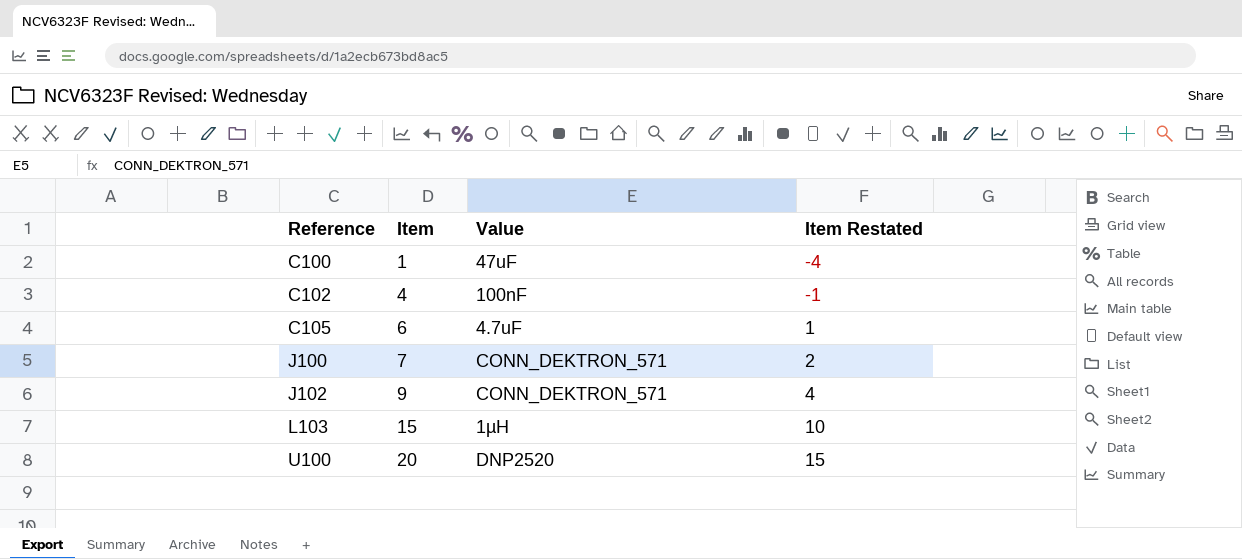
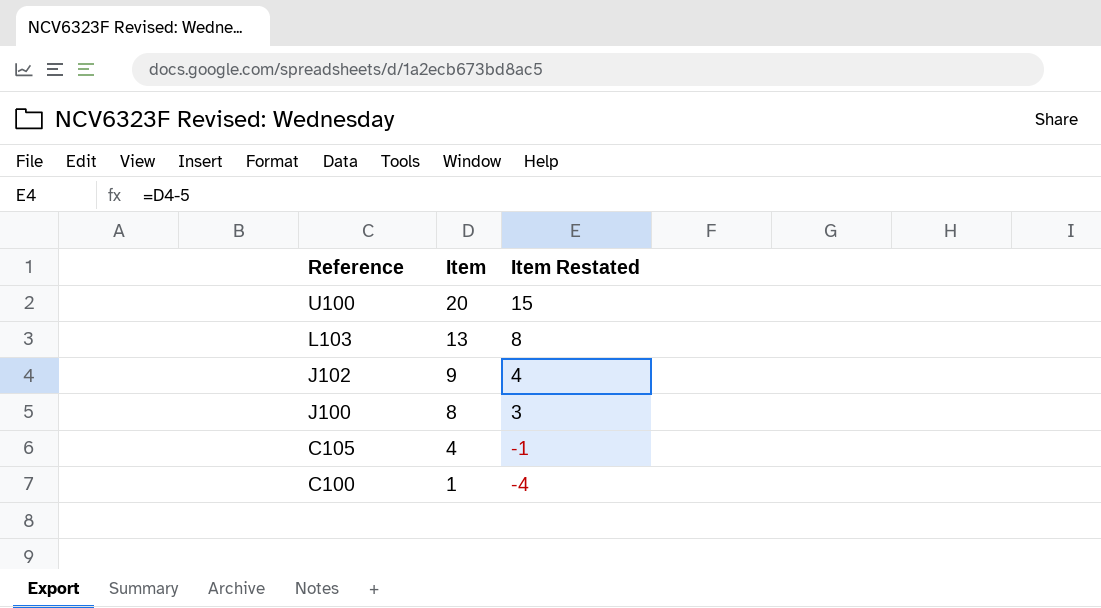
row order: Reference ascending -> Reference descending
column Value | position: 3 -> none
row C102: 4 | 100nF | -1 -> none
L103 | Item: 15 -> 13
L103 | Item Restated: 10 -> 8
J100 | Item: 7 -> 8
J100 | Item Restated: 2 -> 3
C105 | Item: 6 -> 4
C105 | Item Restated: 1 -> -1

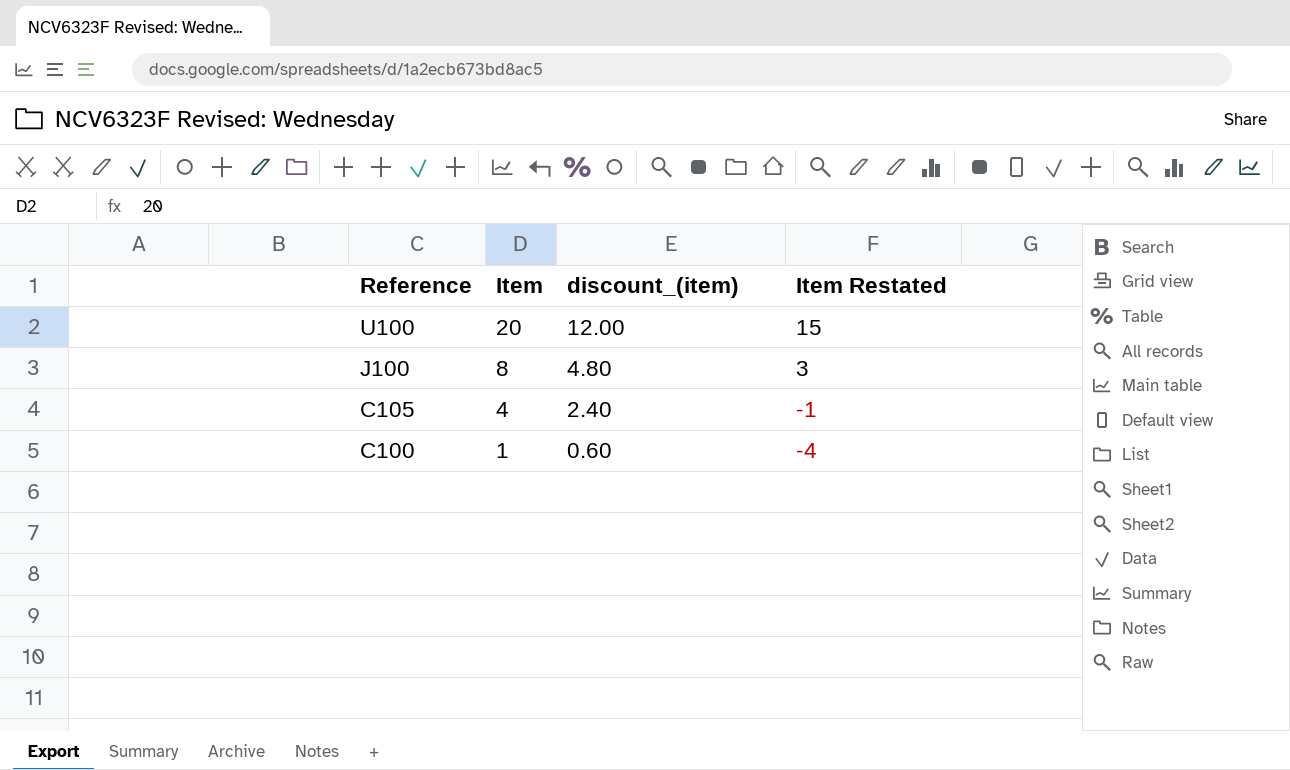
column discount_(item) | formula: none -> [Item] * 0.6
row L103: 13 | 8 -> none
row J102: 9 | 4 -> none

